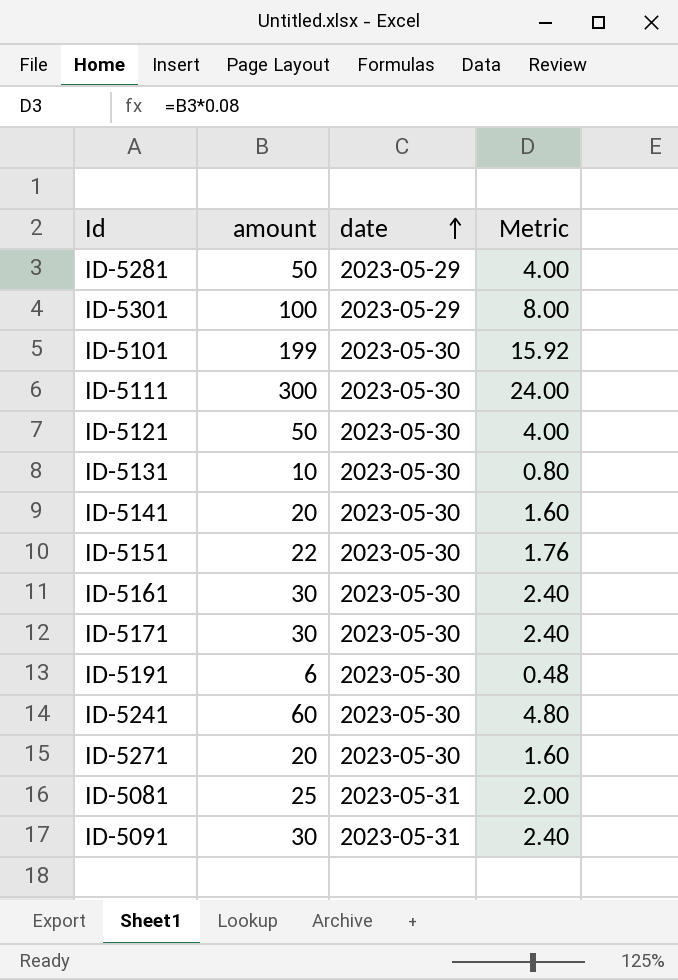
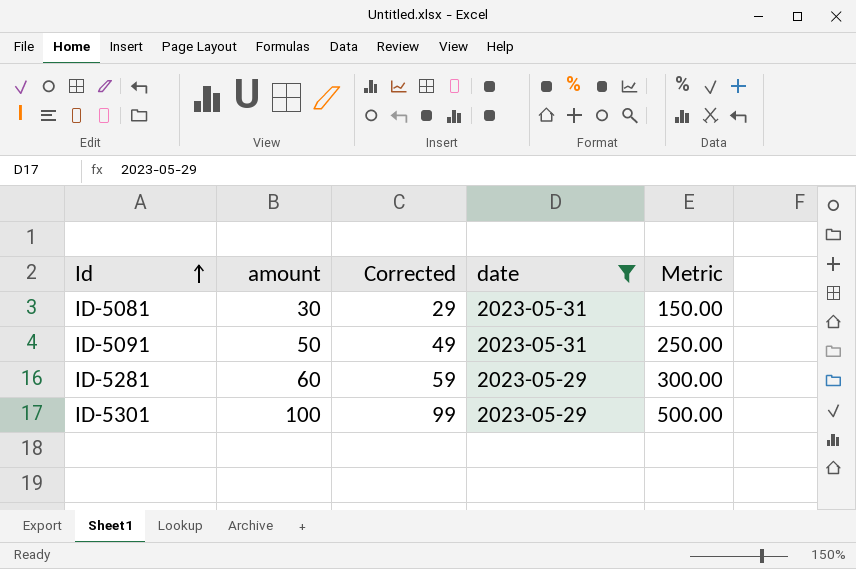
filter: none -> date != 2023-05-30
row order: date ascending -> Id ascending
column Corrected | formula: none -> [amount] - 1
column Metric | formula: [amount] * 0.08 -> [amount] * 5
ID-5081 | amount: 25 -> 30
ID-5091 | amount: 30 -> 50
ID-5281 | amount: 50 -> 60

